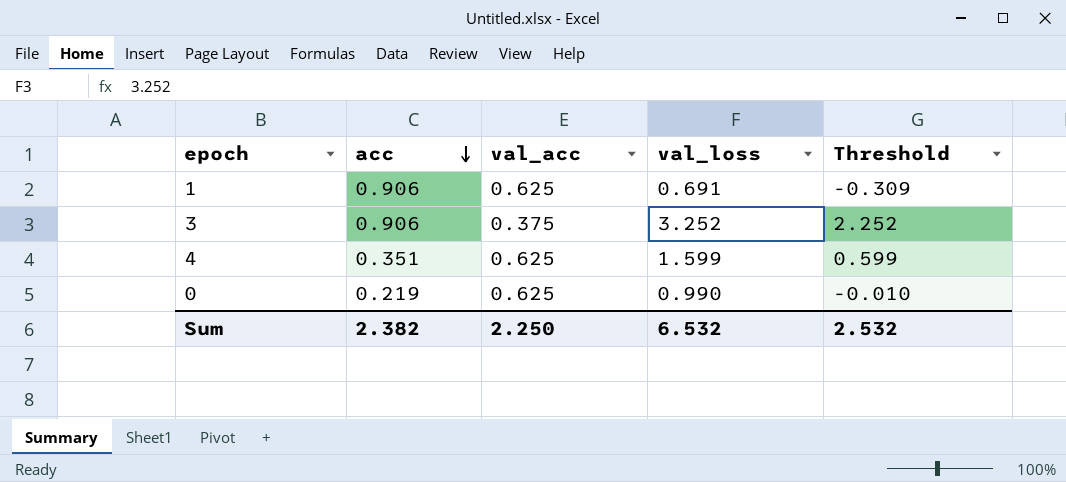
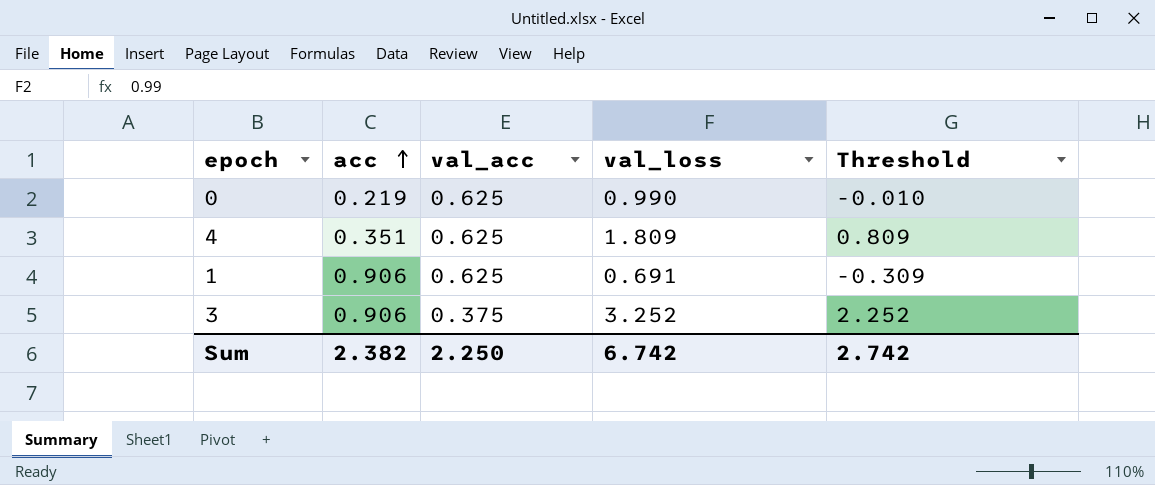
row order: acc descending -> acc ascending
4 | val_loss: 1.599 -> 1.809
4 | Threshold: 0.599 -> 0.809
Sum | val_loss: 6.532 -> 6.742
Sum | Threshold: 2.532 -> 2.742

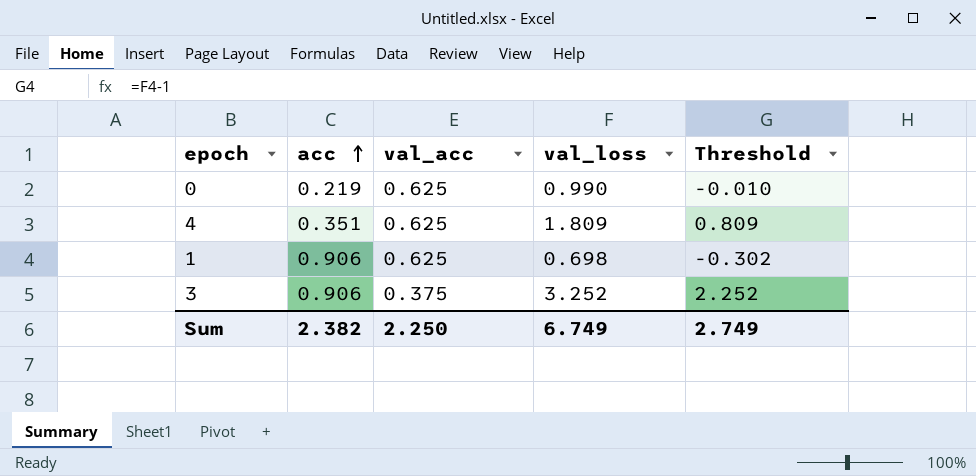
1 | val_loss: 0.691 -> 0.698
1 | Threshold: -0.309 -> -0.302
Sum | val_loss: 6.742 -> 6.749
Sum | Threshold: 2.742 -> 2.749

